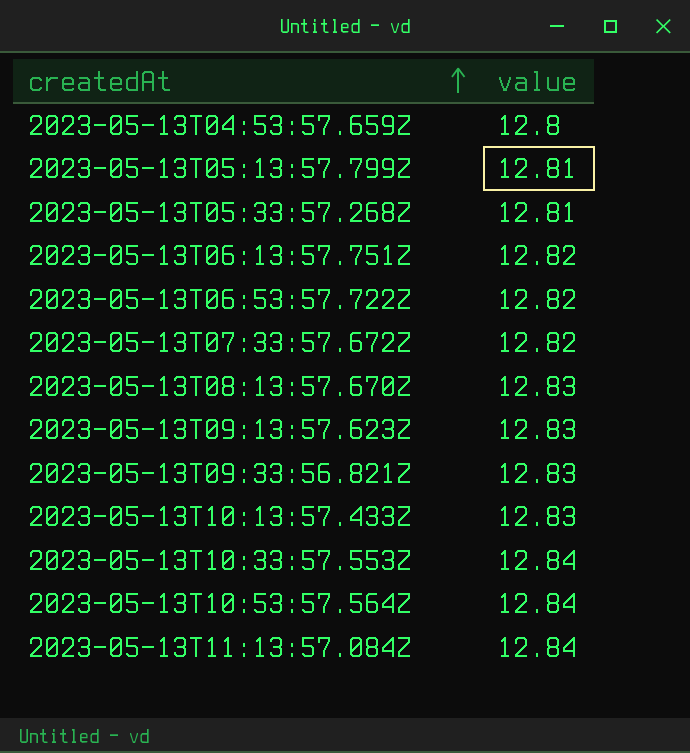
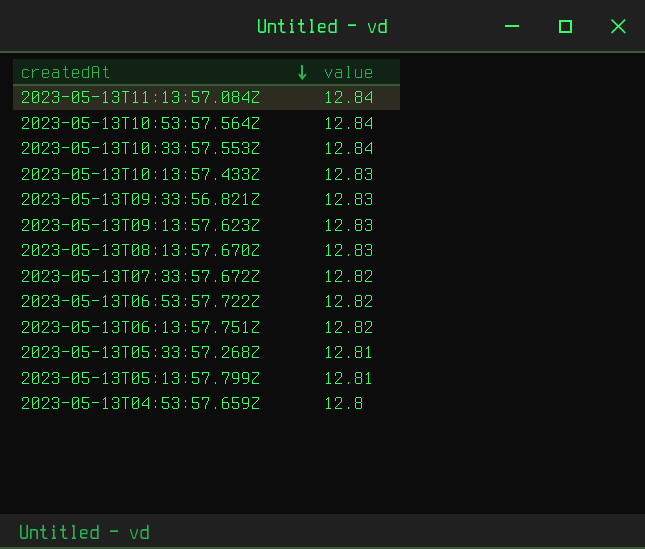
row order: createdAt ascending -> createdAt descending

